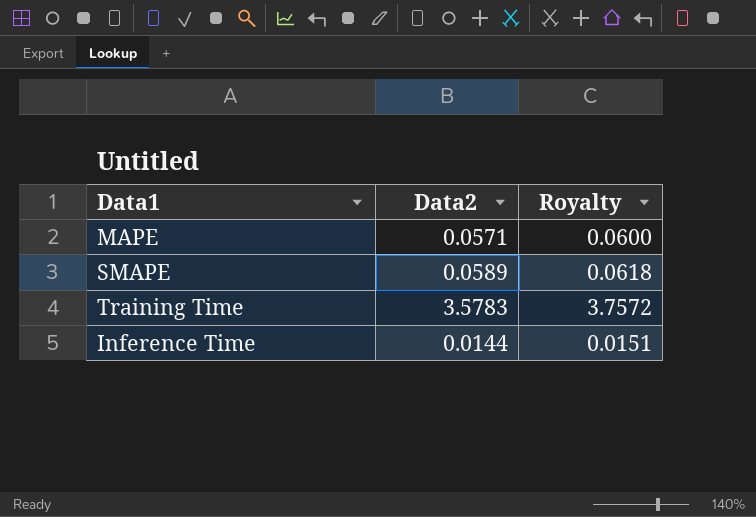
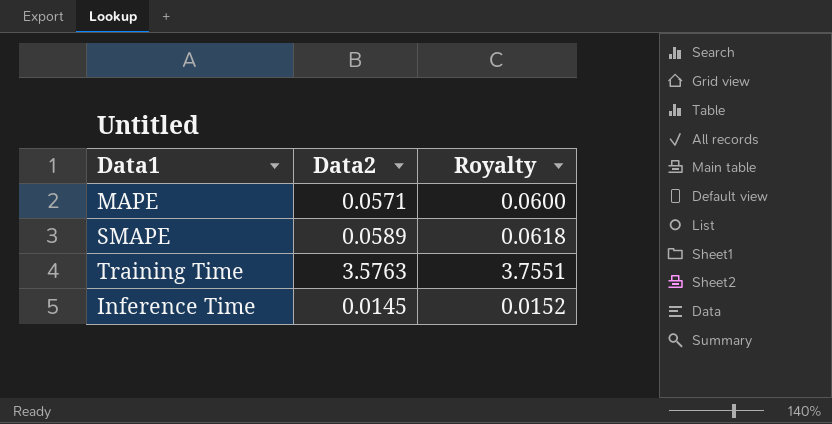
Training Time | Data2: 3.5783 -> 3.5763
Training Time | Royalty: 3.7572 -> 3.7551
Inference Time | Data2: 0.0144 -> 0.0145
Inference Time | Royalty: 0.0151 -> 0.0152

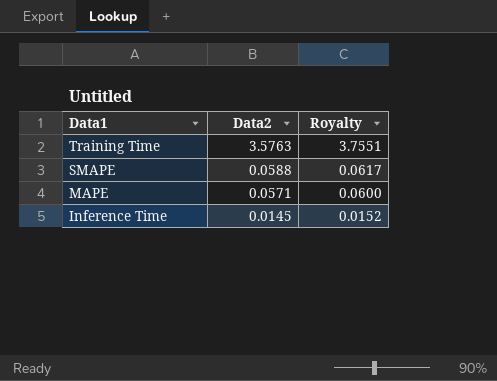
row order: none -> Data1 descending
SMAPE | Data2: 0.0589 -> 0.0588
SMAPE | Royalty: 0.0618 -> 0.0617

